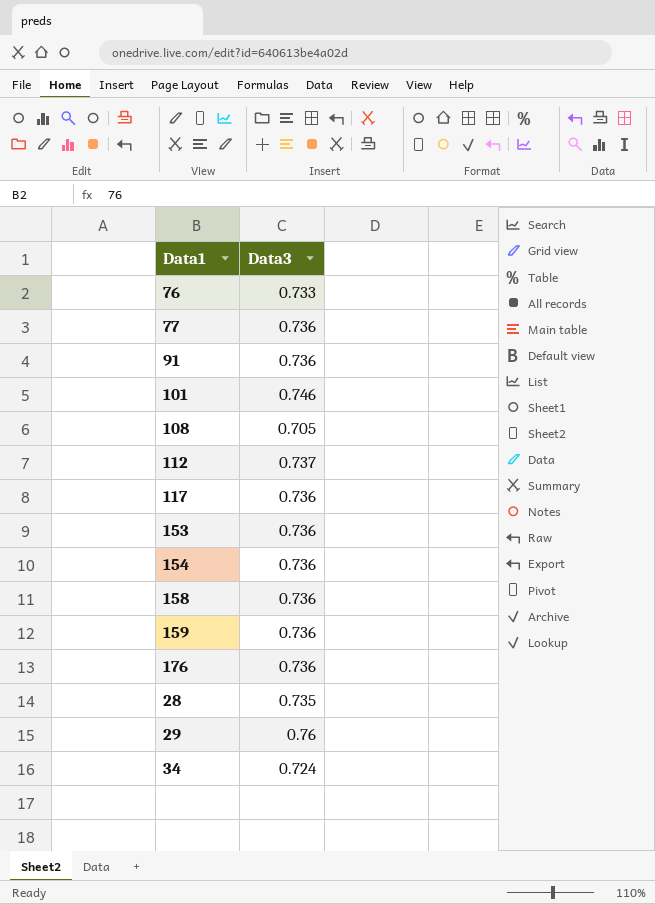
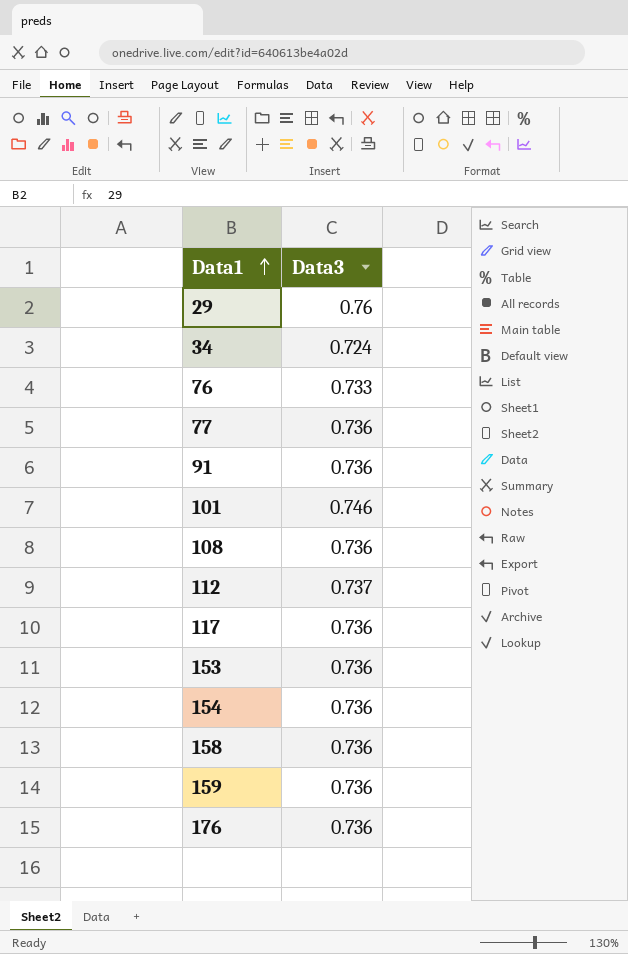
row order: none -> Data1 ascending
row 28: 0.735 -> none
108 | Data3: 0.705 -> 0.736

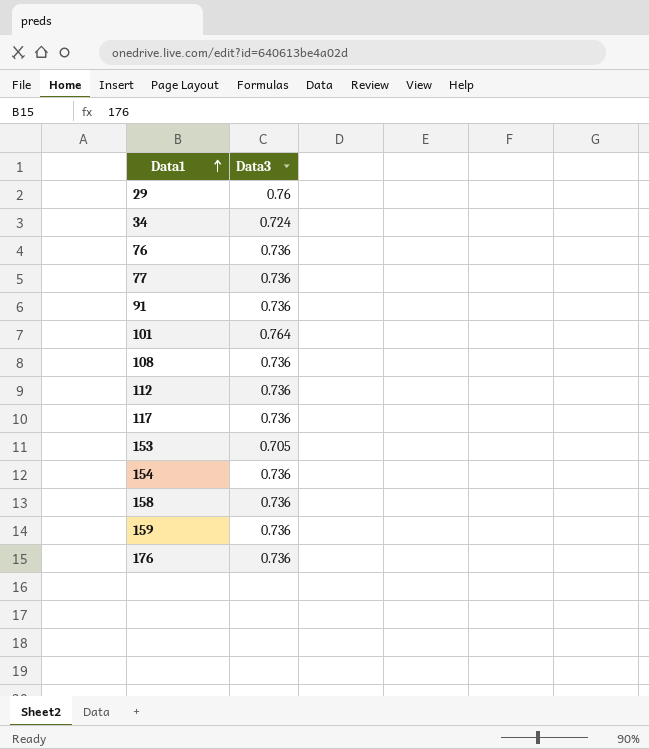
76 | Data3: 0.733 -> 0.736
101 | Data3: 0.746 -> 0.764
112 | Data3: 0.737 -> 0.736
153 | Data3: 0.736 -> 0.705

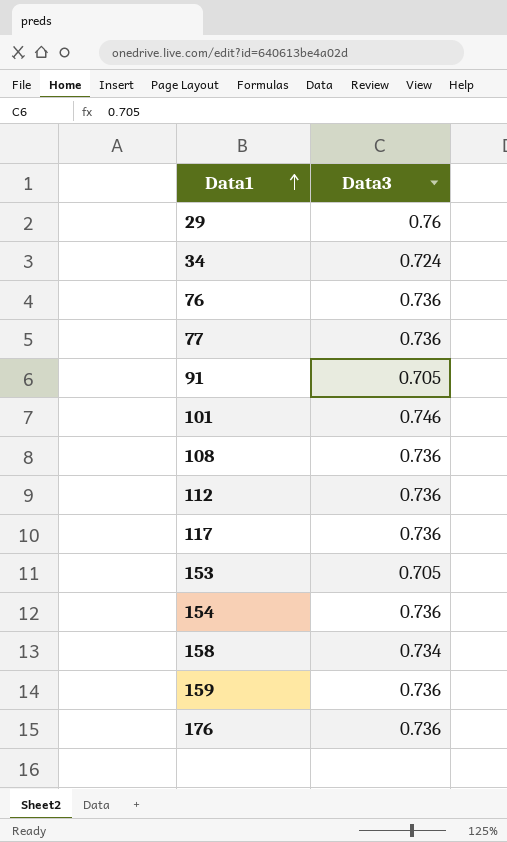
91 | Data3: 0.736 -> 0.705
101 | Data3: 0.764 -> 0.746
158 | Data3: 0.736 -> 0.734

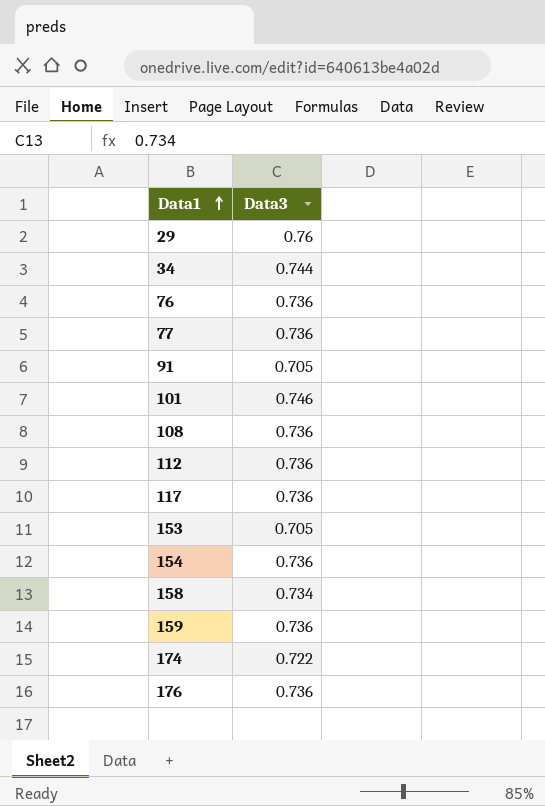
34 | Data3: 0.724 -> 0.744
row 174: none -> 0.722

